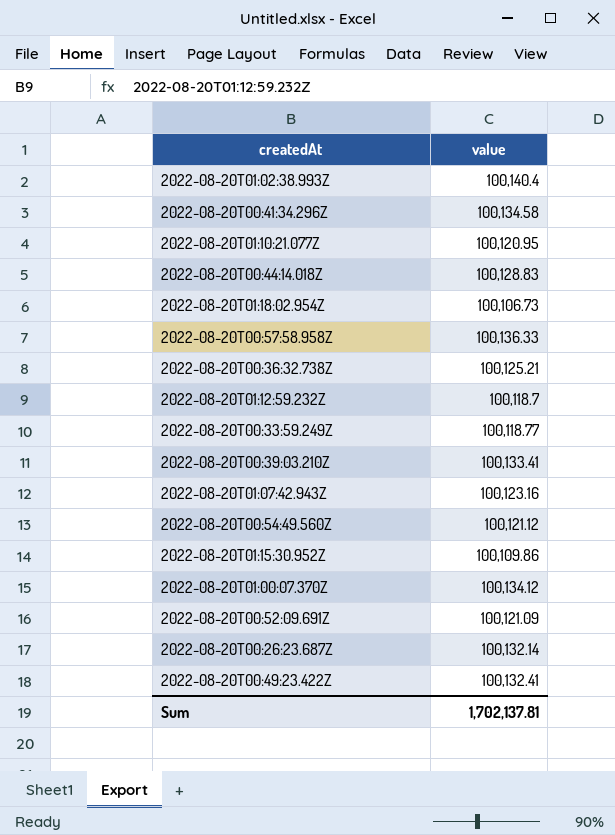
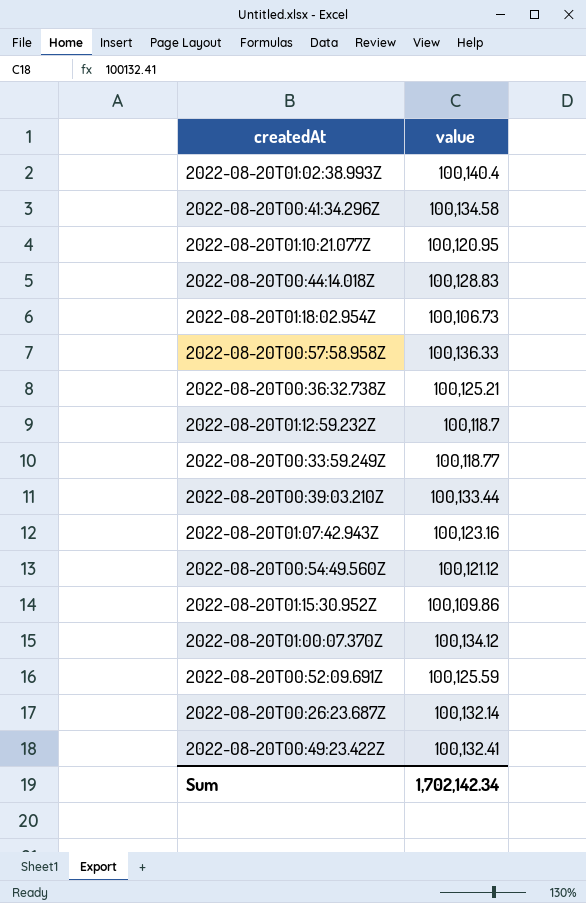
2022-08-20T00:39:03.210Z | value: 100,133.41 -> 100,133.44
2022-08-20T00:52:09.691Z | value: 100,121.09 -> 100,125.59
Sum | value: 1,702,137.81 -> 1,702,142.34

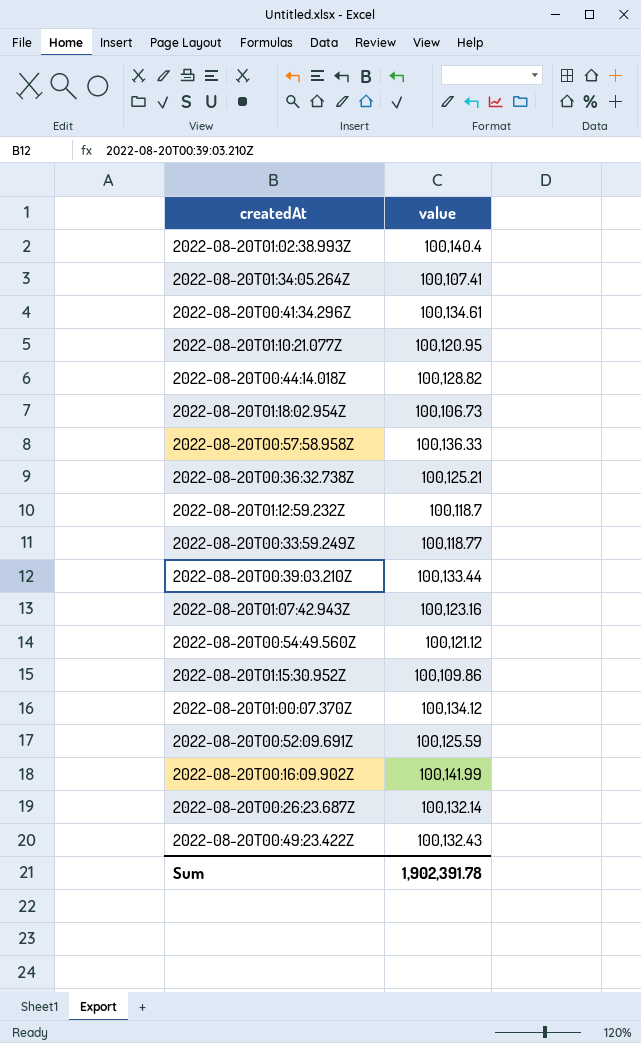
row 2022-08-20T01:34:05.264Z: none -> 100,107.41
2022-08-20T00:41:34.296Z | value: 100,134.58 -> 100,134.61
2022-08-20T00:44:14.018Z | value: 100,128.83 -> 100,128.82
row 2022-08-20T00:16:09.902Z: none -> 100,141.99
2022-08-20T00:49:23.422Z | value: 100,132.41 -> 100,132.43
Sum | value: 1,702,142.34 -> 1,902,391.78

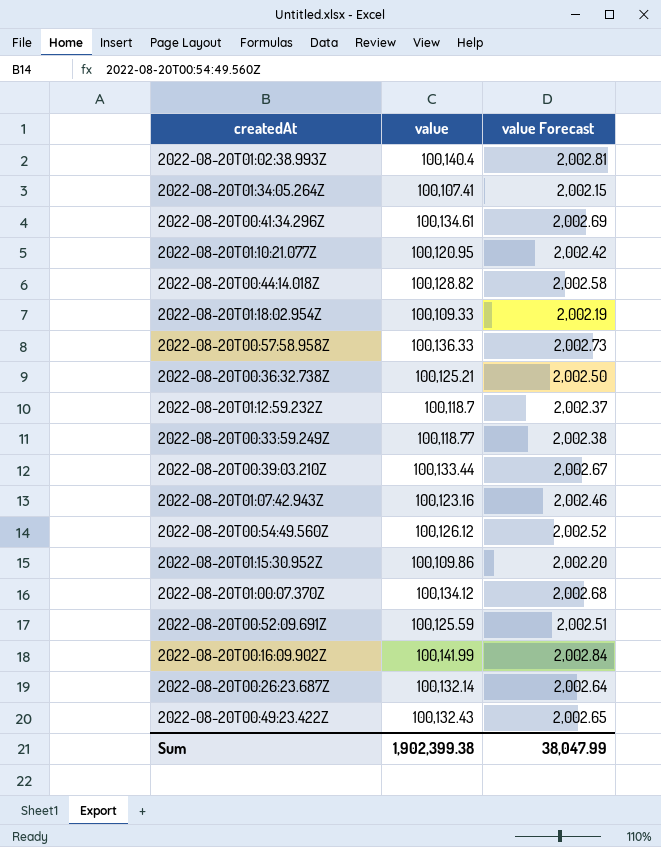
column value Forecast | formula: none -> [value] * 0.02
2022-08-20T01:18:02.954Z | value: 100,106.73 -> 100,109.33
2022-08-20T00:54:49.560Z | value: 100,121.12 -> 100,126.12
Sum | value: 1,902,391.78 -> 1,902,399.38

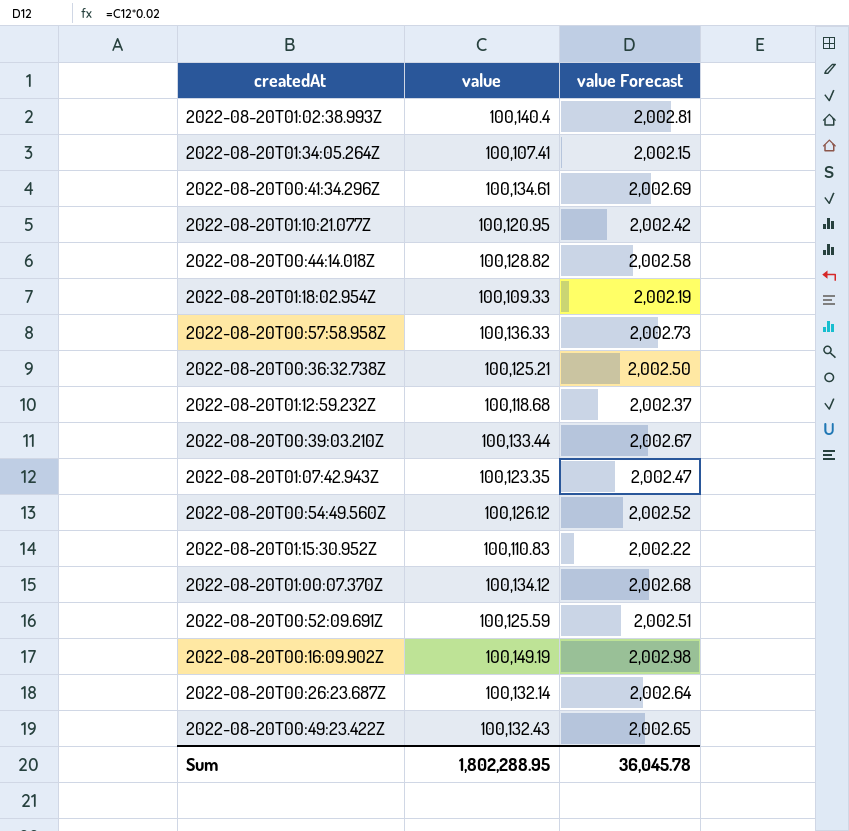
row 2022-08-20T00:33:59.249Z: 100,118.77 | 2,002.38 -> none
2022-08-20T01:12:59.232Z | value: 100,118.7 -> 100,118.68
2022-08-20T01:07:42.943Z | value: 100,123.16 -> 100,123.35
2022-08-20T01:07:42.943Z | value Forecast: 2,002.46 -> 2,002.47
2022-08-20T01:15:30.952Z | value: 100,109.86 -> 100,110.83
2022-08-20T01:15:30.952Z | value Forecast: 2,002.20 -> 2,002.22
2022-08-20T00:16:09.902Z | value: 100,141.99 -> 100,149.19
2022-08-20T00:16:09.902Z | value Forecast: 2,002.84 -> 2,002.98
Sum | value: 1,902,399.38 -> 1,802,288.95
Sum | value Forecast: 38,047.99 -> 36,045.78

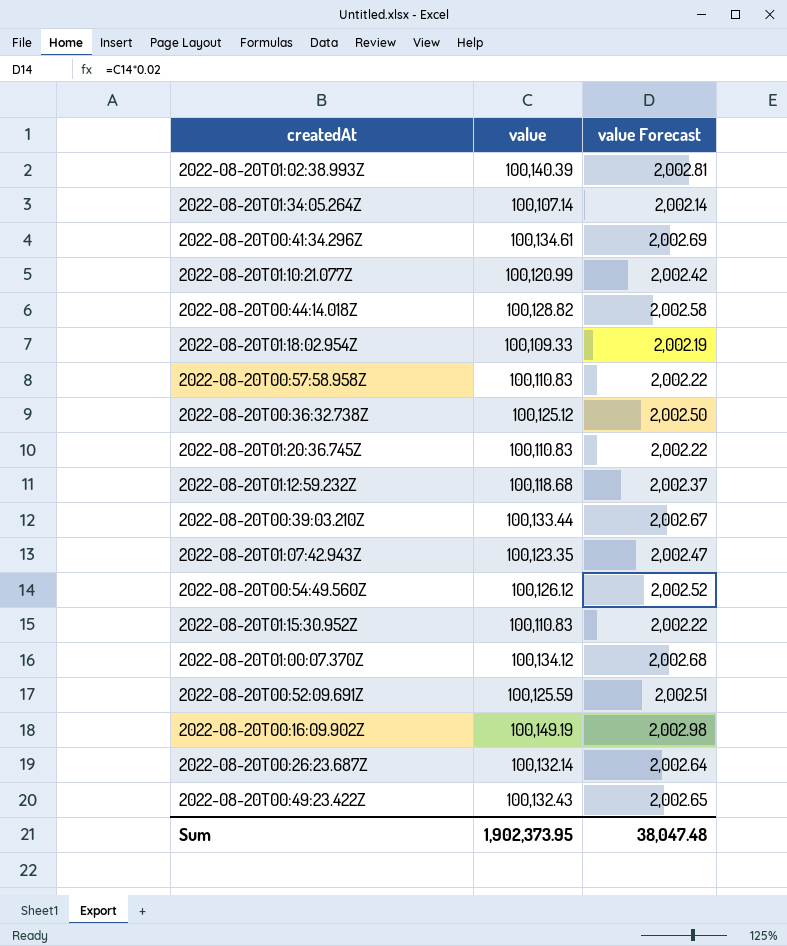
2022-08-20T01:02:38.993Z | value: 100,140.4 -> 100,140.39
2022-08-20T01:34:05.264Z | value: 100,107.41 -> 100,107.14
2022-08-20T01:34:05.264Z | value Forecast: 2,002.15 -> 2,002.14
2022-08-20T01:10:21.077Z | value: 100,120.95 -> 100,120.99
2022-08-20T00:57:58.958Z | value: 100,136.33 -> 100,110.83
2022-08-20T00:57:58.958Z | value Forecast: 2,002.73 -> 2,002.22
2022-08-20T00:36:32.738Z | value: 100,125.21 -> 100,125.12
row 2022-08-20T01:20:36.745Z: none -> 100,110.83 | 2,002.22
Sum | value: 1,802,288.95 -> 1,902,373.95
Sum | value Forecast: 36,045.78 -> 38,047.48

